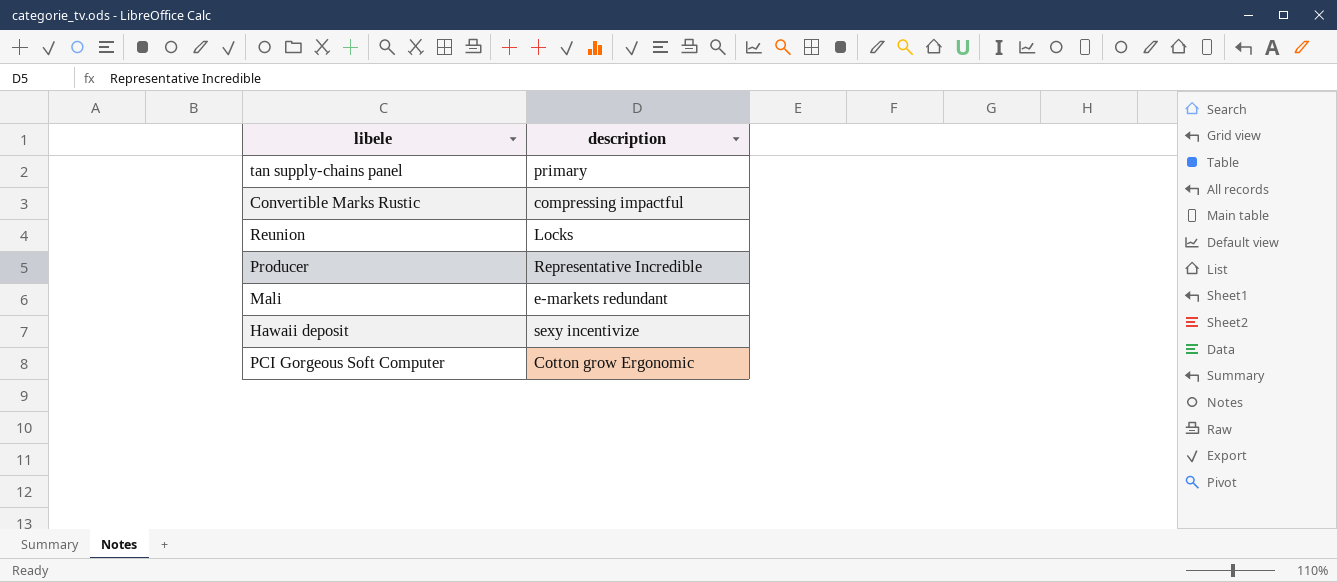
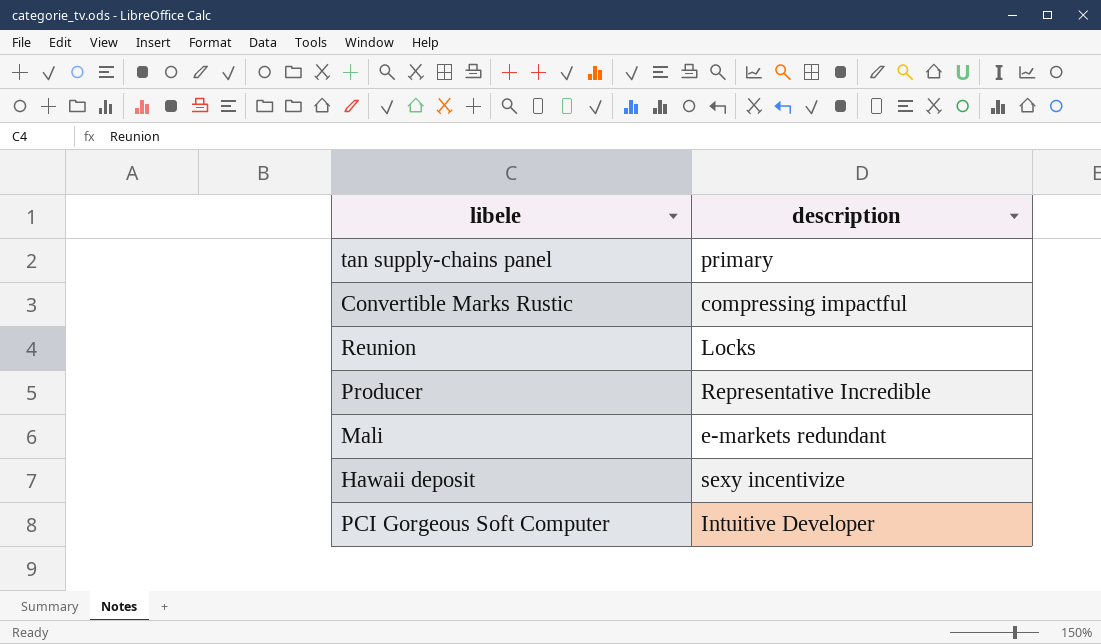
PCI Gorgeous Soft Computer | description: Cotton grow Ergonomic -> Intuitive Developer

